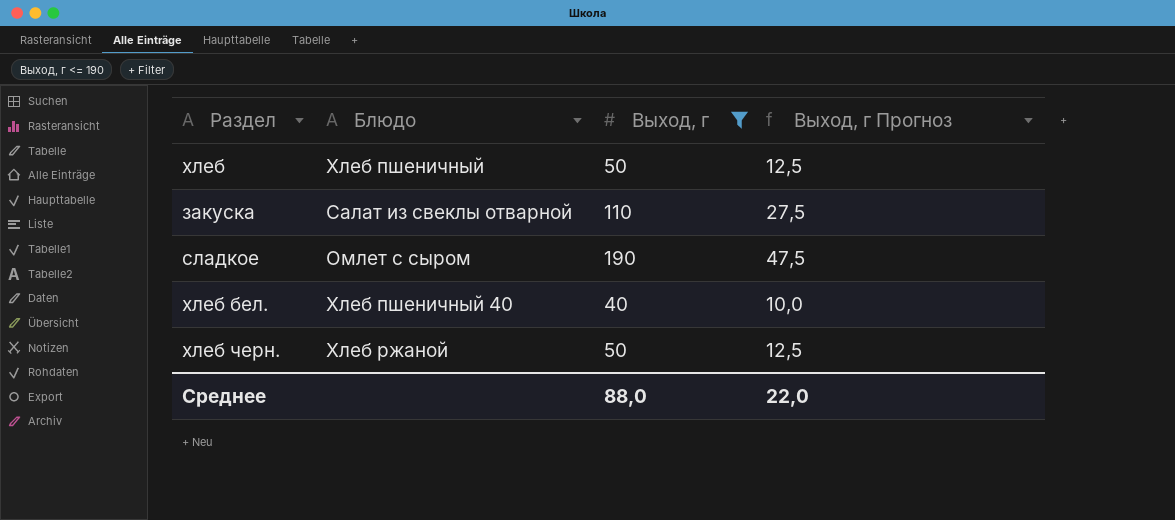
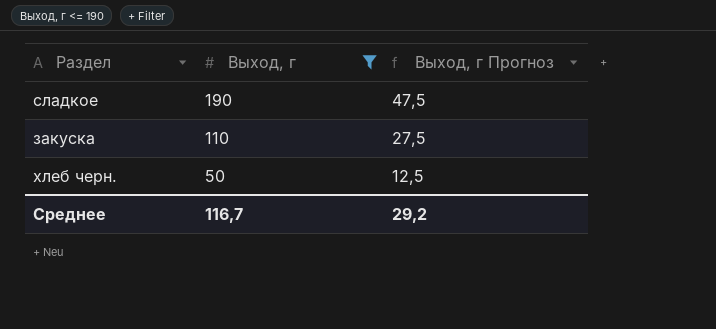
row order: none -> Выход, г descending
column Блюдо | position: 2 -> none
row хлеб: Хлеб пшеничный | 50 | 12,5 -> none
row хлеб бел.: Хлеб пшеничный 40 | 40 | 10,0 -> none
Среднее | Выход, г: 88,0 -> 116,7
Среднее | Выход, г Прогноз: 22,0 -> 29,2

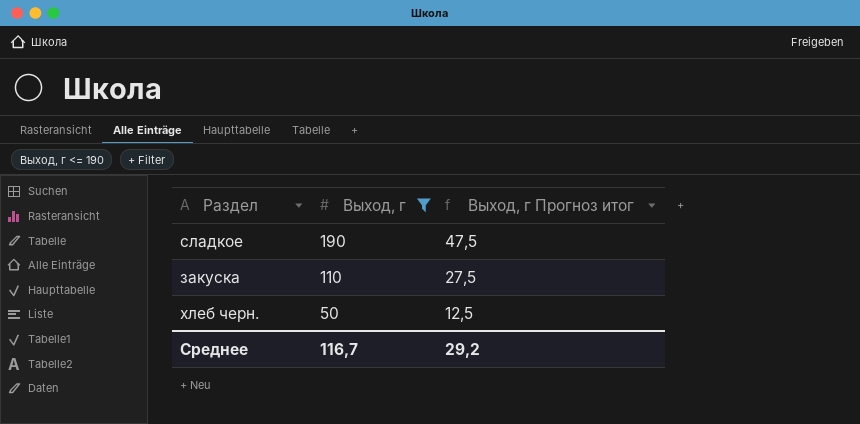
column name: Выход, г Прогноз -> Выход, г Прогноз итог

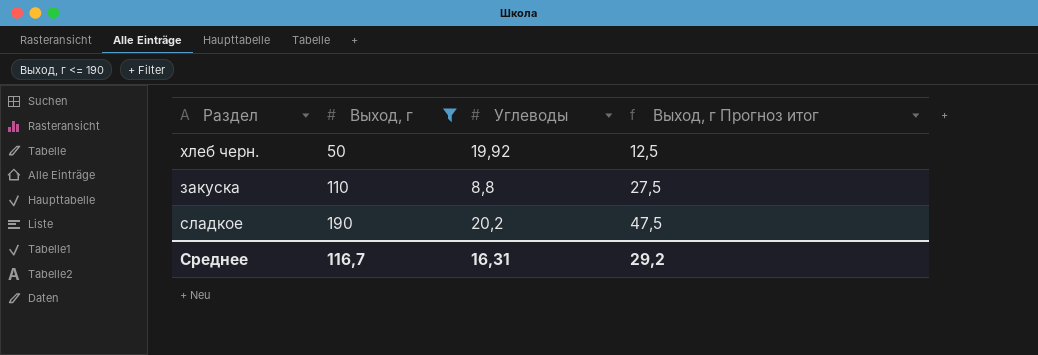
row order: Выход, г descending -> Выход, г ascending
column Углеводы | position: none -> 3

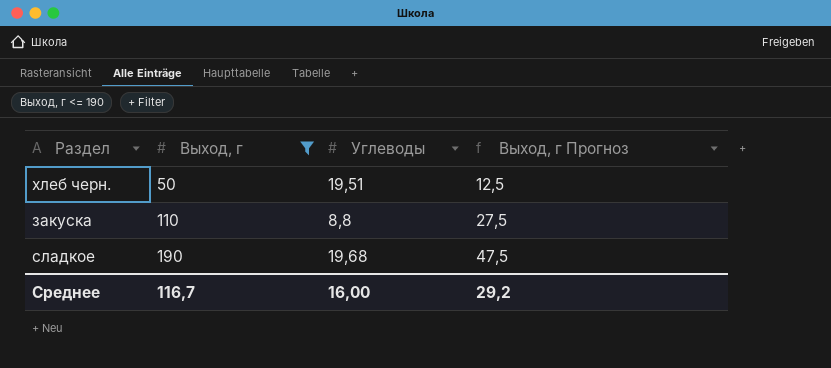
column name: Выход, г Прогноз итог -> Выход, г Прогноз
хлеб черн. | Углеводы: 19,92 -> 19,51
сладкое | Углеводы: 20,2 -> 19,68
Среднее | Углеводы: 16,31 -> 16,00

